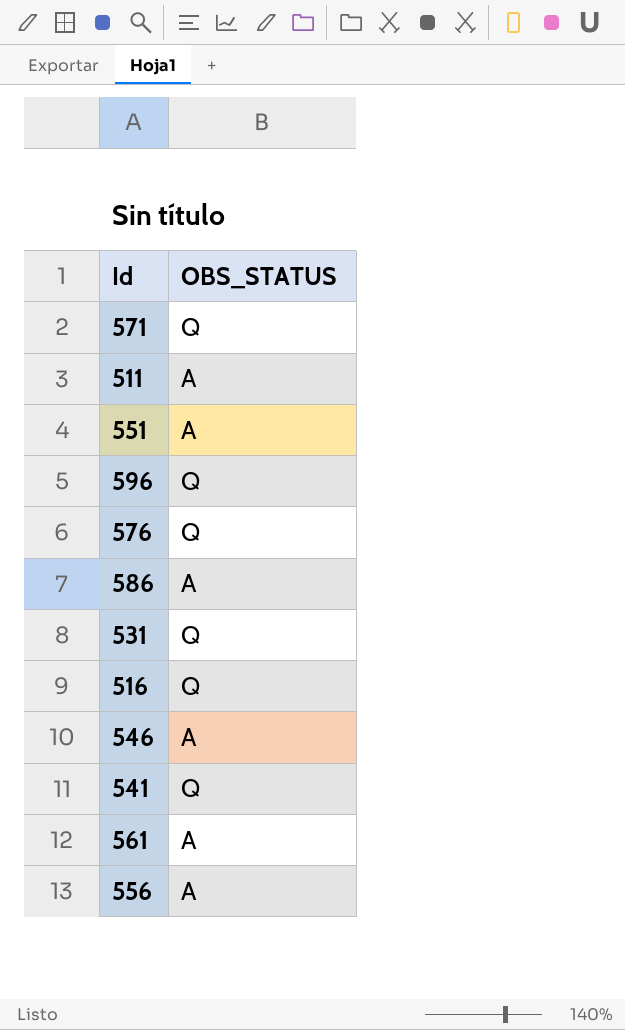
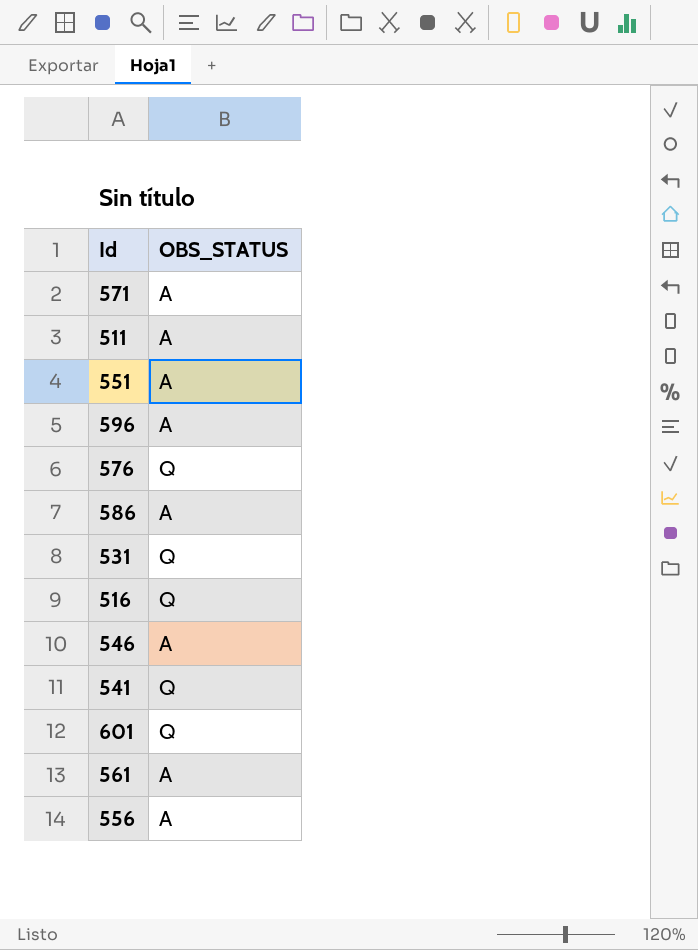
571 | OBS_STATUS: Q -> A
596 | OBS_STATUS: Q -> A
row 601: none -> Q

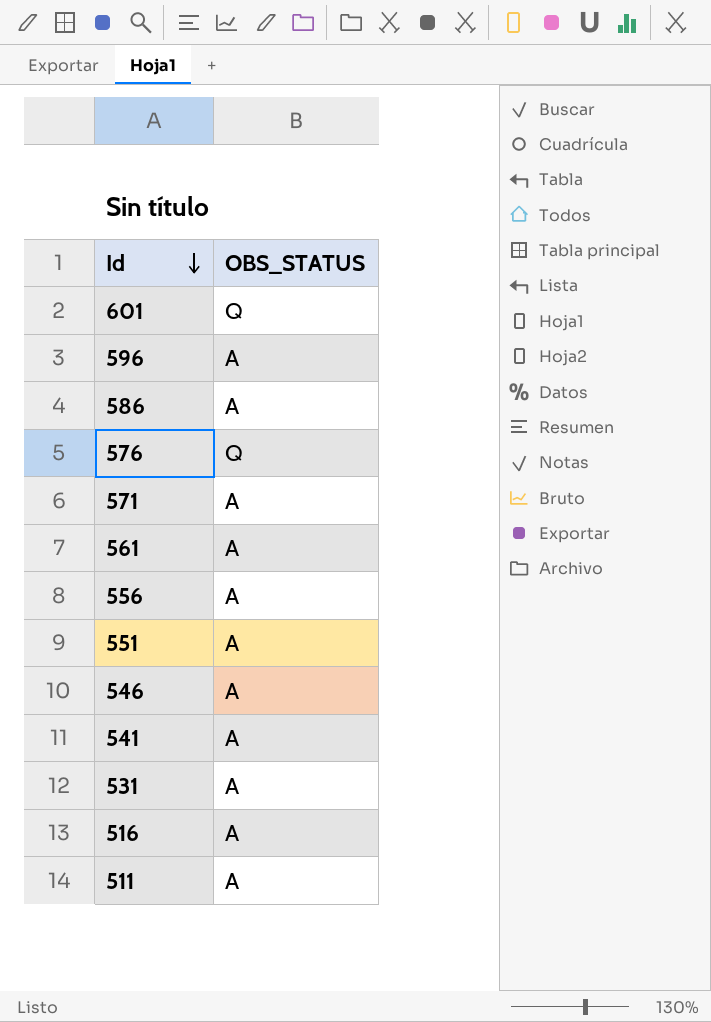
row order: none -> Id descending
541 | OBS_STATUS: Q -> A
531 | OBS_STATUS: Q -> A
516 | OBS_STATUS: Q -> A

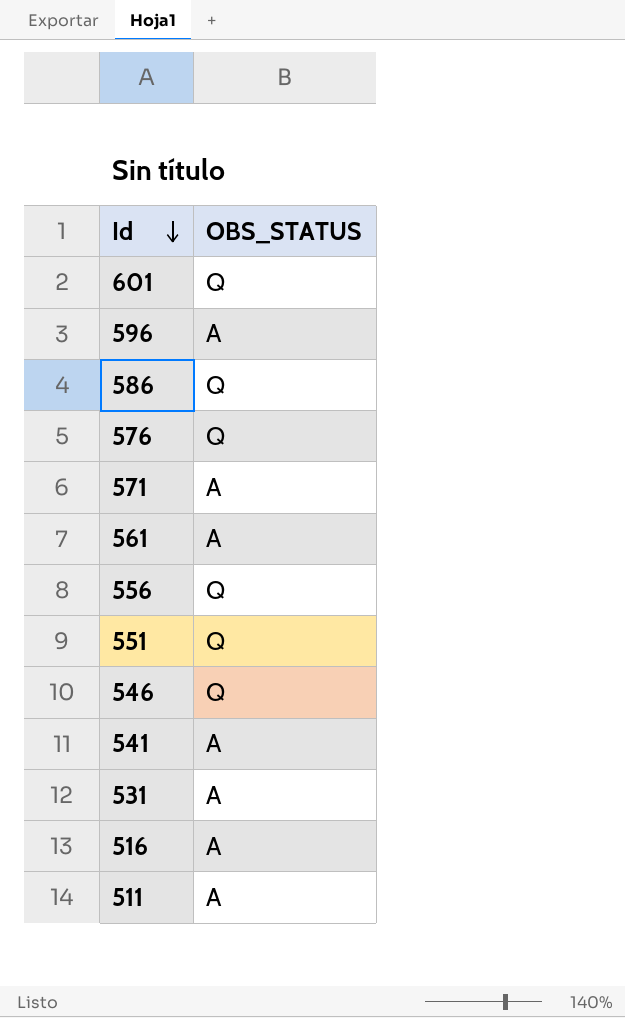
586 | OBS_STATUS: A -> Q
556 | OBS_STATUS: A -> Q
551 | OBS_STATUS: A -> Q
546 | OBS_STATUS: A -> Q

